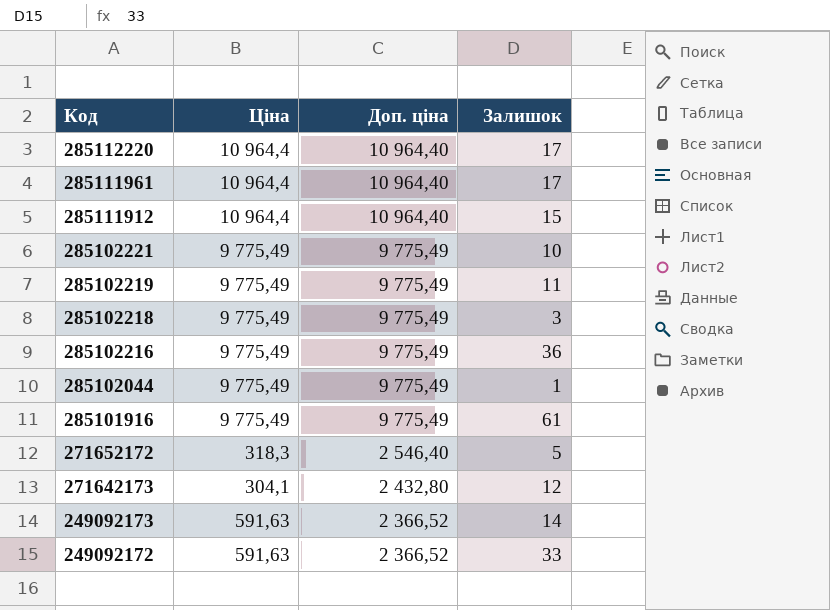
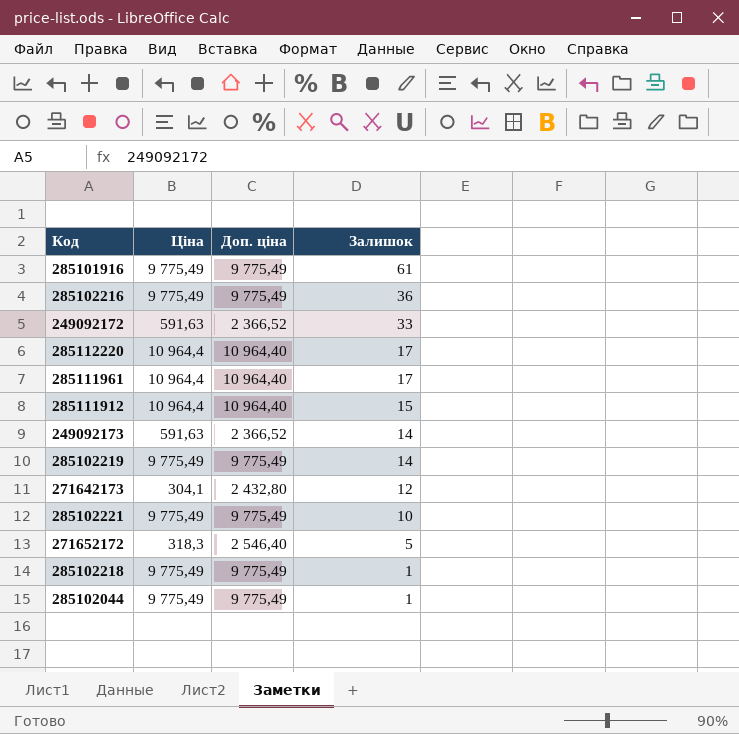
row order: Код descending -> Залишок descending
285102219 | Залишок: 11 -> 14
285102218 | Залишок: 3 -> 1

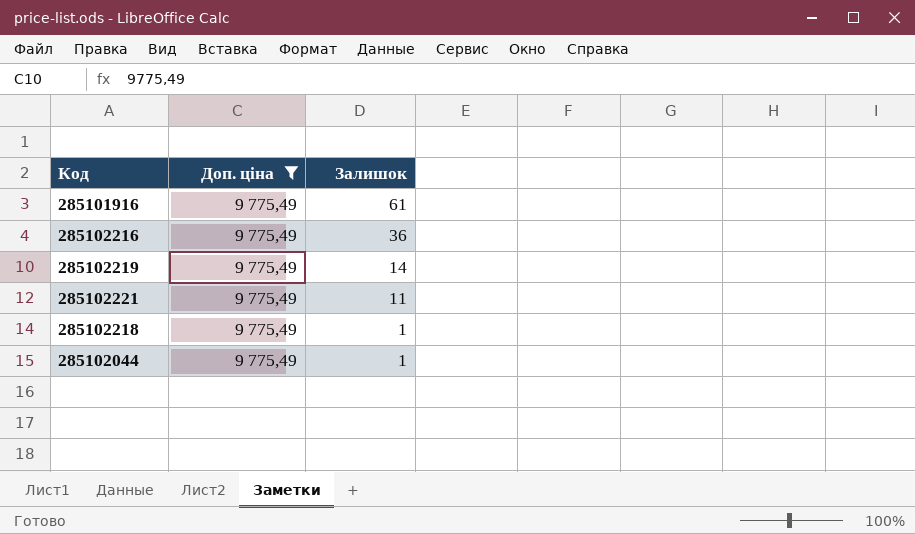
filter: none -> Доп. ціна = 9 775,49
column Ціна | position: 2 -> none
285102221 | Залишок: 10 -> 11

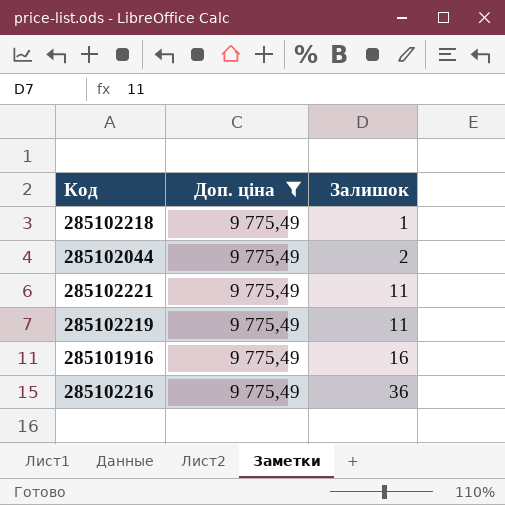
row order: Залишок descending -> Залишок ascending
285102044 | Залишок: 1 -> 2
285102219 | Залишок: 14 -> 11
285101916 | Залишок: 61 -> 16

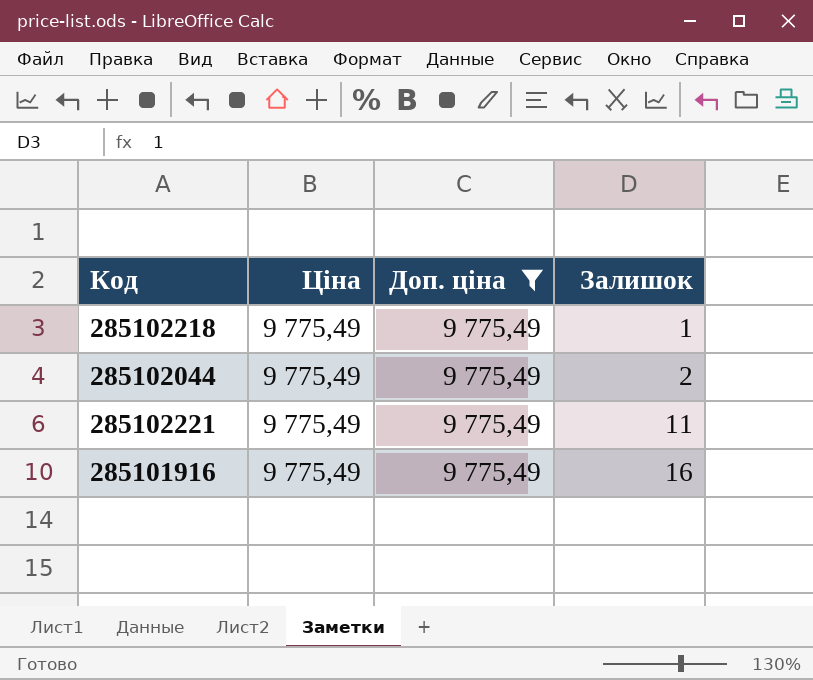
column Ціна | position: none -> 2
row 285102219: 9 775,49 | 11 -> none
row 285102216: 9 775,49 | 36 -> none

